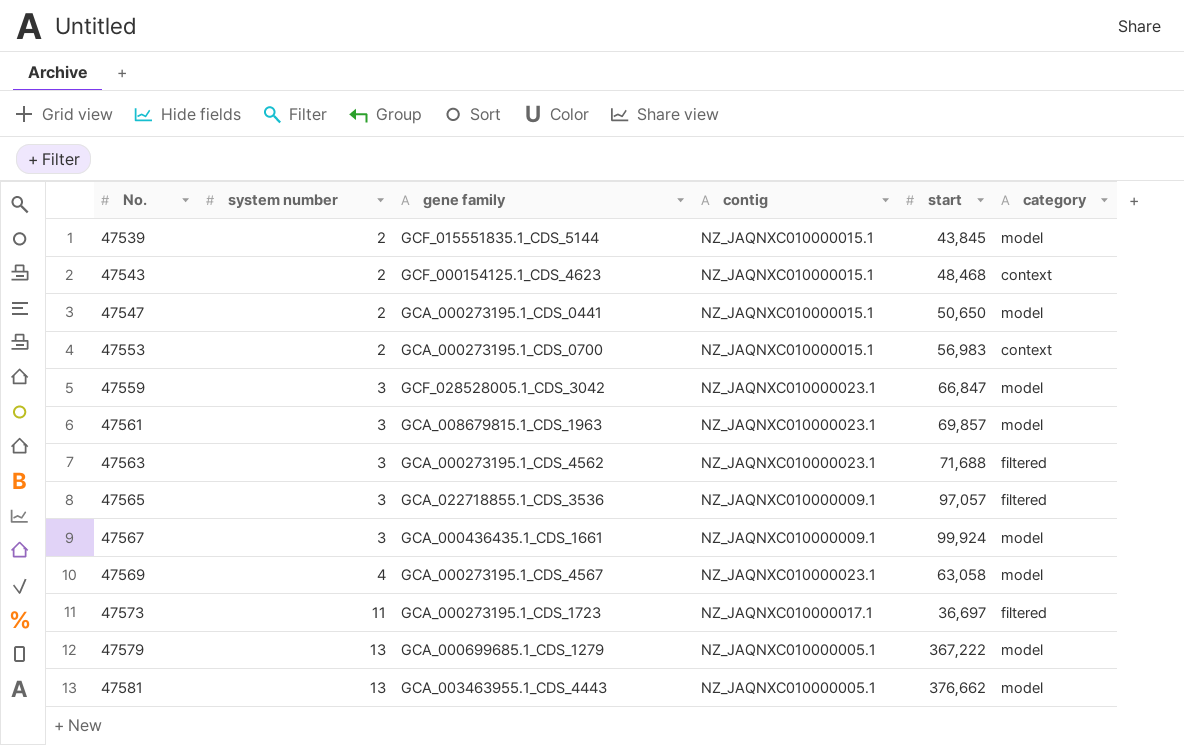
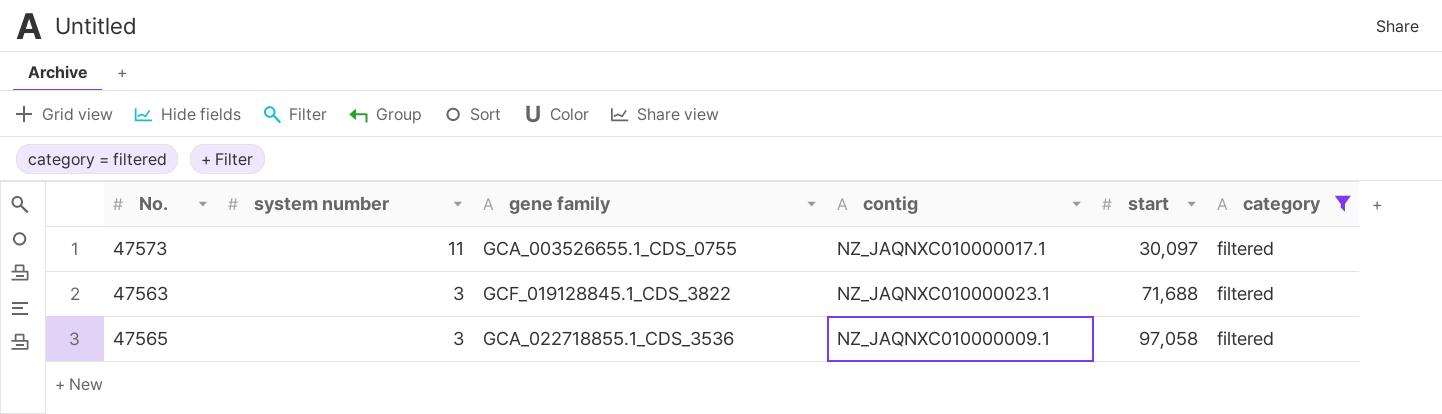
filter: none -> category = filtered
row order: No. ascending -> system number descending
47573 | gene family: GCA_000273195.1_CDS_1723 -> GCA_003526655.1_CDS_0755
47573 | start: 36,697 -> 30,097
47563 | gene family: GCA_000273195.1_CDS_4562 -> GCF_019128845.1_CDS_3822
47565 | start: 97,057 -> 97,058

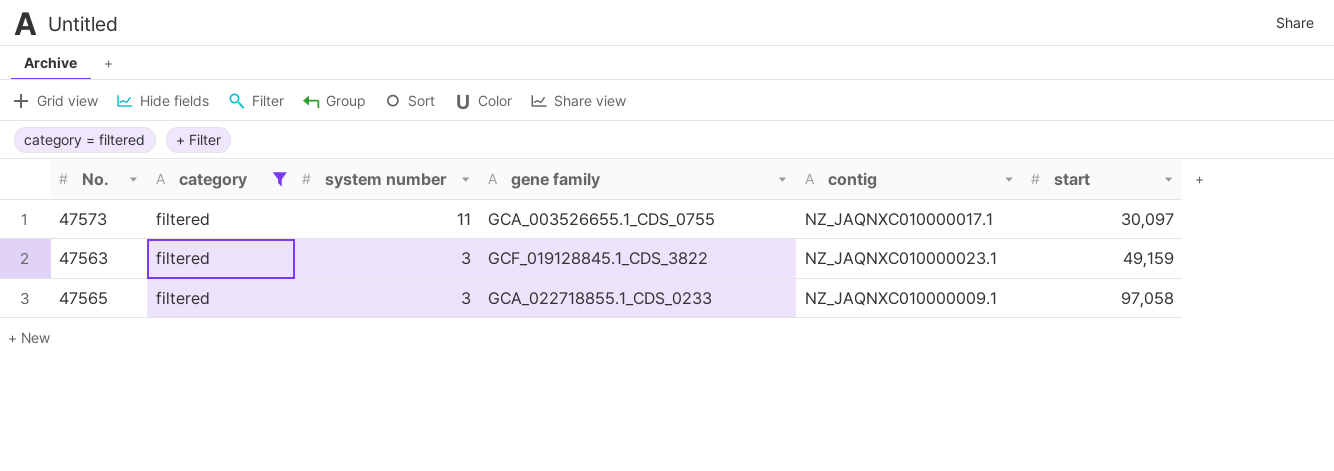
column category | position: 6 -> 2
47563 | start: 71,688 -> 49,159
47565 | gene family: GCA_022718855.1_CDS_3536 -> GCA_022718855.1_CDS_0233

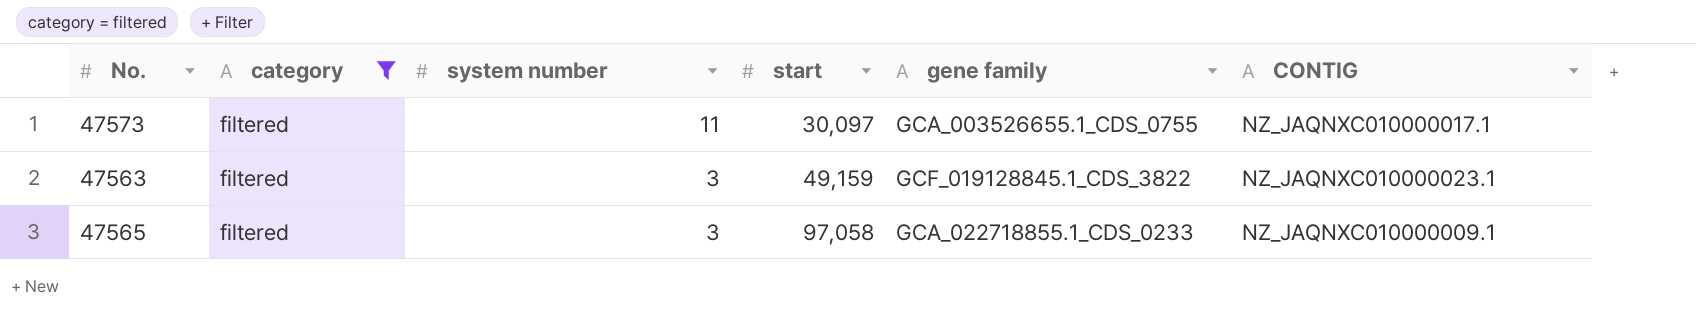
column start | position: 6 -> 4
column name: contig -> CONTIG

